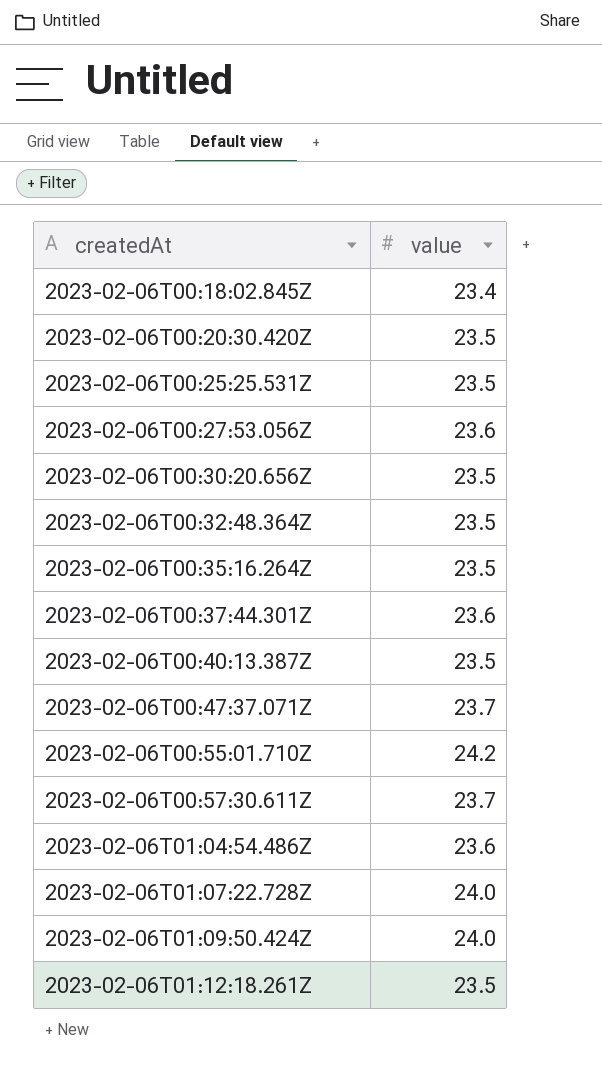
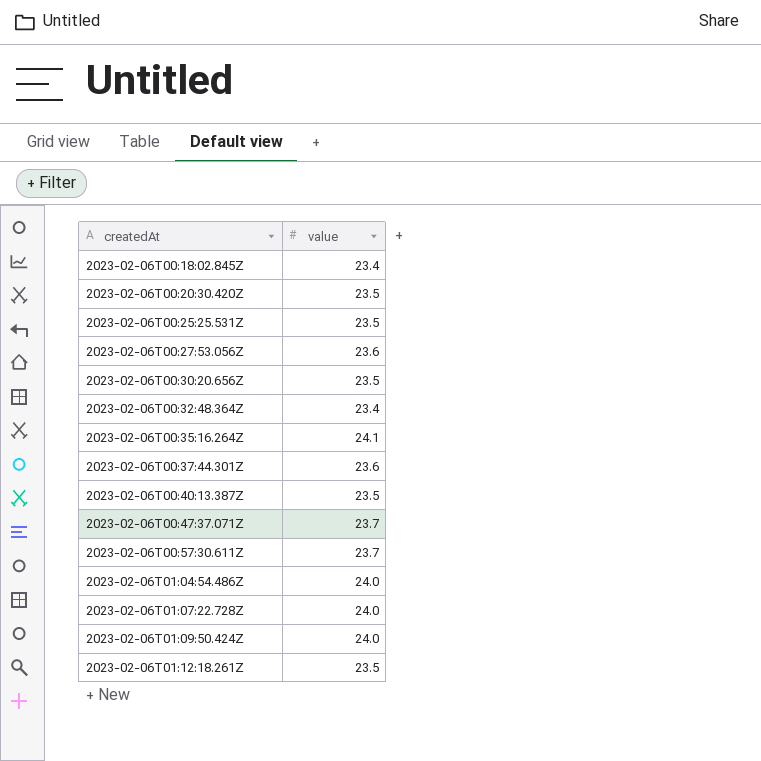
row 2023-02-06T00:55:01.710Z: 24.2 -> none
2023-02-06T00:32:48.364Z | value: 23.5 -> 23.4
2023-02-06T00:35:16.264Z | value: 23.5 -> 24.1
2023-02-06T01:04:54.486Z | value: 23.6 -> 24.0

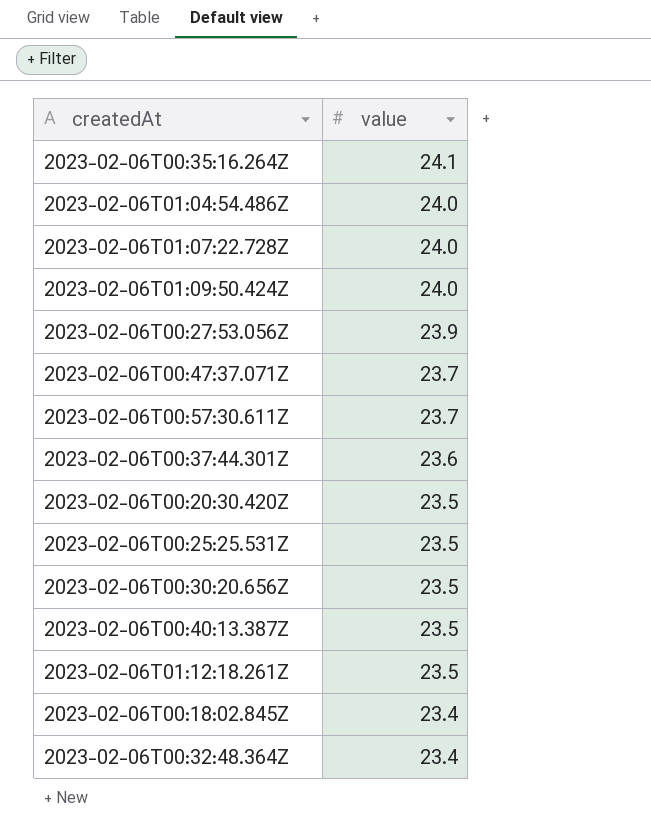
row order: createdAt ascending -> value descending
2023-02-06T00:27:53.056Z | value: 23.6 -> 23.9

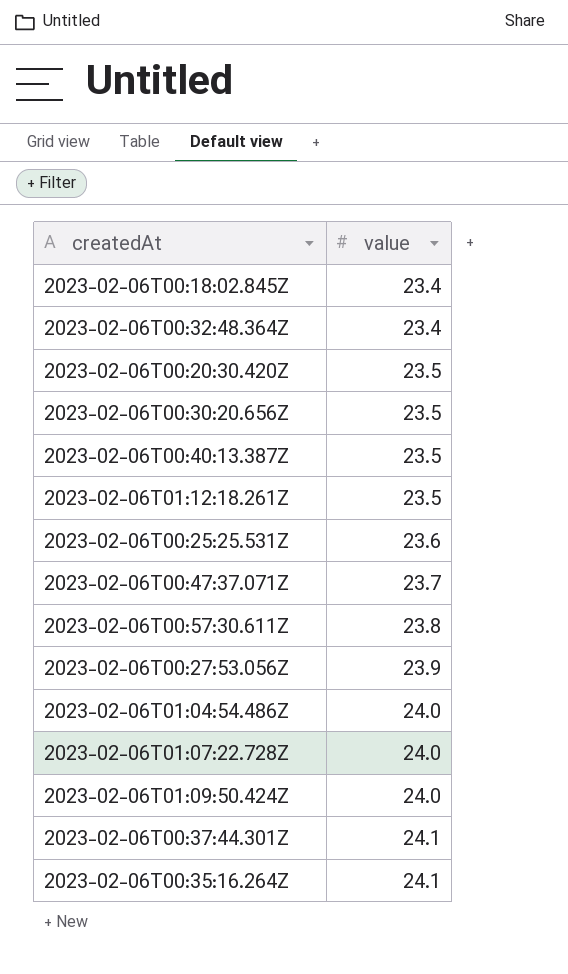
row order: value descending -> value ascending
2023-02-06T00:25:25.531Z | value: 23.5 -> 23.6
2023-02-06T00:57:30.611Z | value: 23.7 -> 23.8
2023-02-06T00:37:44.301Z | value: 23.6 -> 24.1

